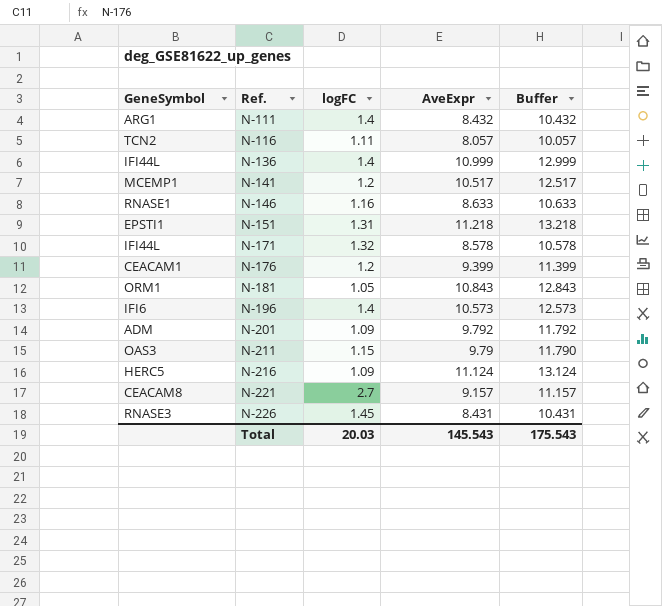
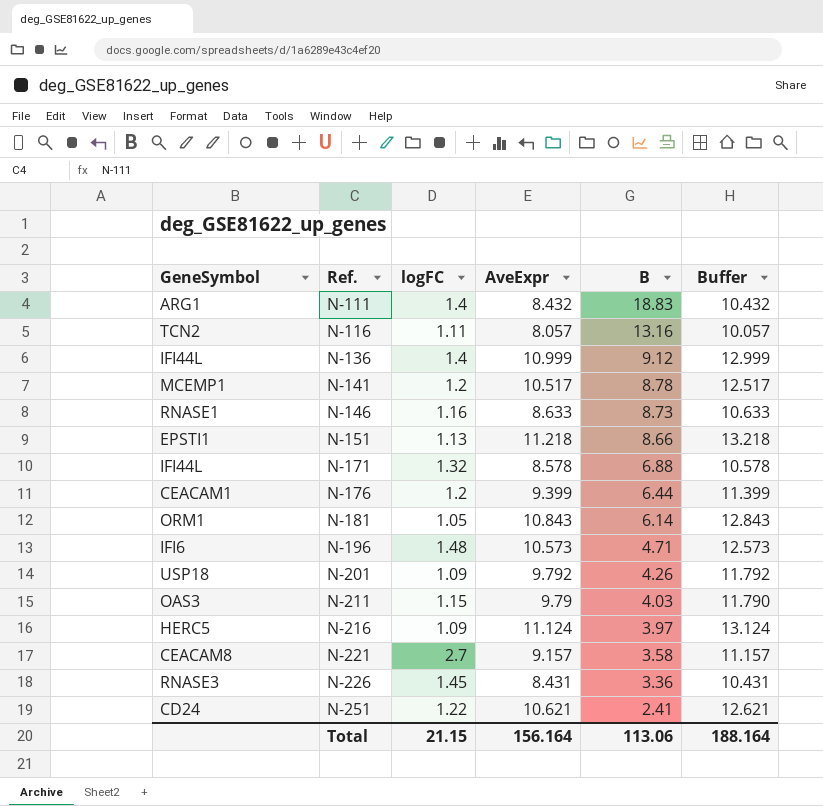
column B | position: none -> 5
N-151 | logFC: 1.31 -> 1.13
N-196 | logFC: 1.4 -> 1.48
N-201 | GeneSymbol: ADM -> USP18
row N-251: none -> CD24 | 1.22 | 10.621 | 2.41 | 12.621
Total | logFC: 20.03 -> 21.15
Total | AveExpr: 145.543 -> 156.164
Total | Buffer: 175.543 -> 188.164

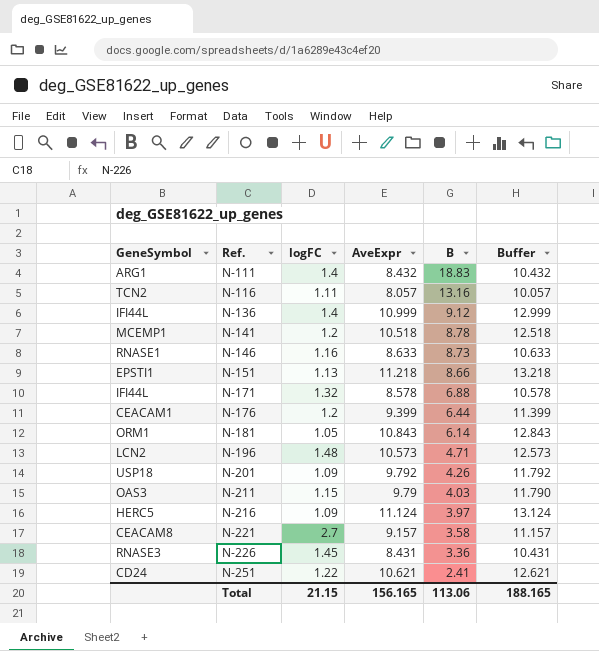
N-141 | AveExpr: 10.517 -> 10.518
N-141 | Buffer: 12.517 -> 12.518
N-196 | GeneSymbol: IFI6 -> LCN2
Total | AveExpr: 156.164 -> 156.165
Total | Buffer: 188.164 -> 188.165

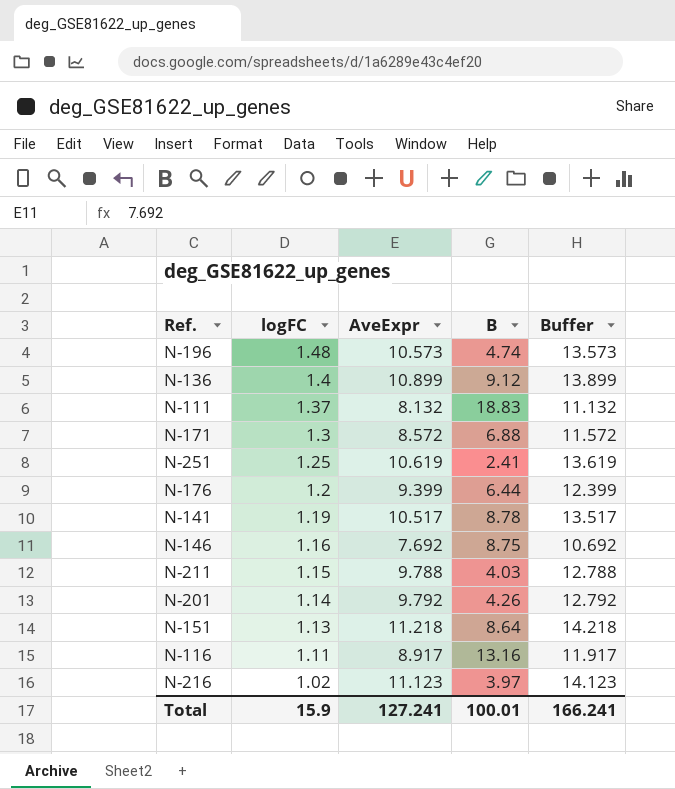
row order: Ref. ascending -> logFC descending
column GeneSymbol | position: 1 -> none
column Buffer | formula: [AveExpr] + 2 -> [AveExpr] + 3
row N-181: ORM1 | 1.05 | 10.843 | 6.14 | 12.843 -> none
row N-221: CEACAM8 | 2.7 | 9.157 | 3.58 | 11.157 -> none
row N-226: RNASE3 | 1.45 | 8.431 | 3.36 | 10.431 -> none
N-196 | B: 4.71 -> 4.74
N-136 | AveExpr: 10.999 -> 10.899
N-111 | logFC: 1.4 -> 1.37
N-111 | AveExpr: 8.432 -> 8.132
N-171 | logFC: 1.32 -> 1.3
N-171 | AveExpr: 8.578 -> 8.572
N-251 | logFC: 1.22 -> 1.25
N-251 | AveExpr: 10.621 -> 10.619
N-141 | logFC: 1.2 -> 1.19
N-141 | AveExpr: 10.518 -> 10.517
N-146 | AveExpr: 8.633 -> 7.692
N-146 | B: 8.73 -> 8.75
N-211 | AveExpr: 9.79 -> 9.788
N-201 | logFC: 1.09 -> 1.14
N-151 | B: 8.66 -> 8.64
N-116 | AveExpr: 8.057 -> 8.917
N-216 | logFC: 1.09 -> 1.02
N-216 | AveExpr: 11.124 -> 11.123
Total | logFC: 21.15 -> 15.9
Total | AveExpr: 156.165 -> 127.241
Total | B: 113.06 -> 100.01
Total | Buffer: 188.165 -> 166.241

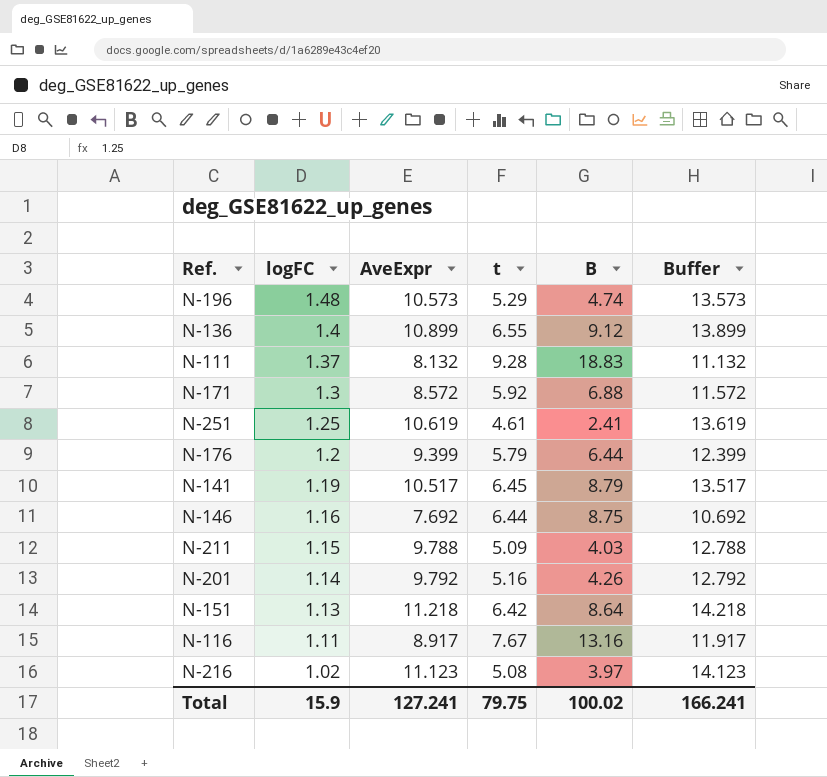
column t | position: none -> 4
N-141 | B: 8.78 -> 8.79
Total | B: 100.01 -> 100.02

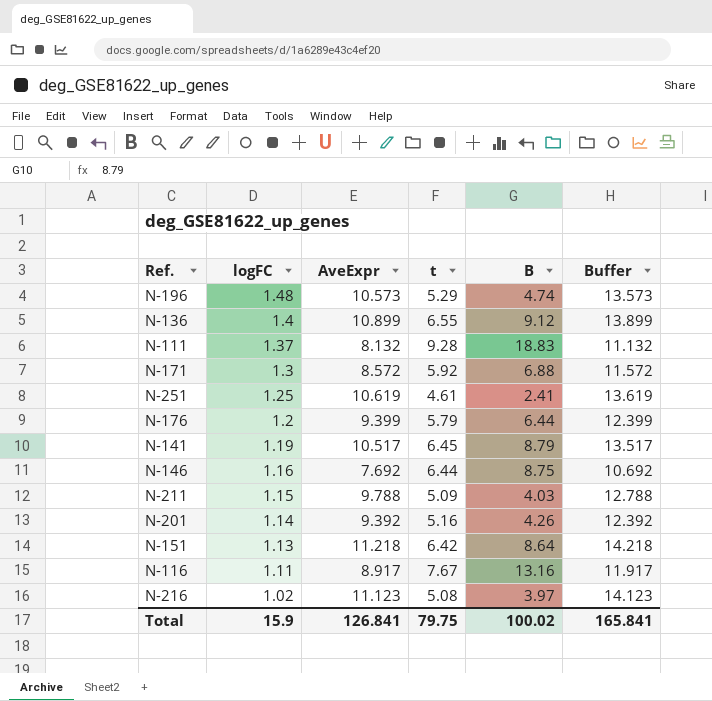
N-201 | AveExpr: 9.792 -> 9.392
N-201 | Buffer: 12.792 -> 12.392
Total | AveExpr: 127.241 -> 126.841
Total | Buffer: 166.241 -> 165.841

